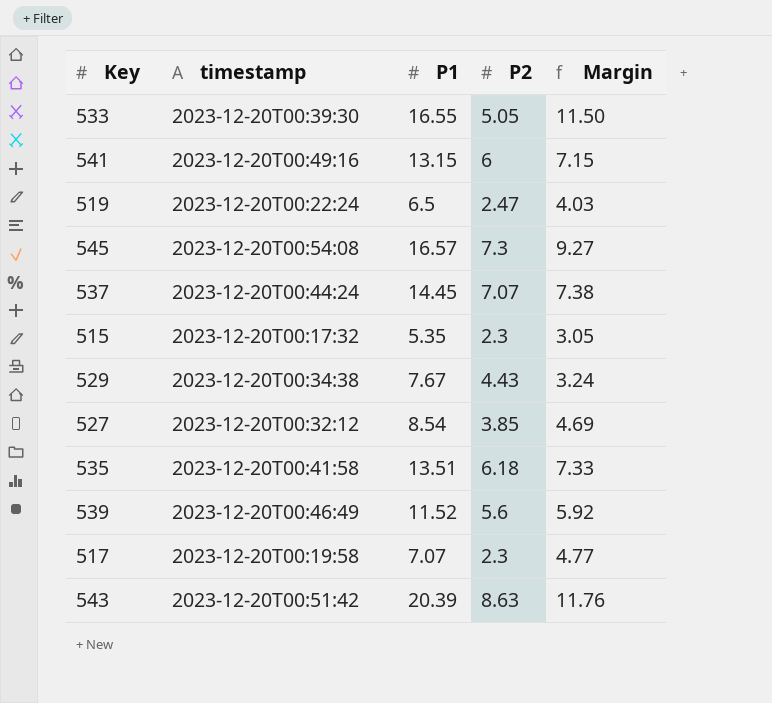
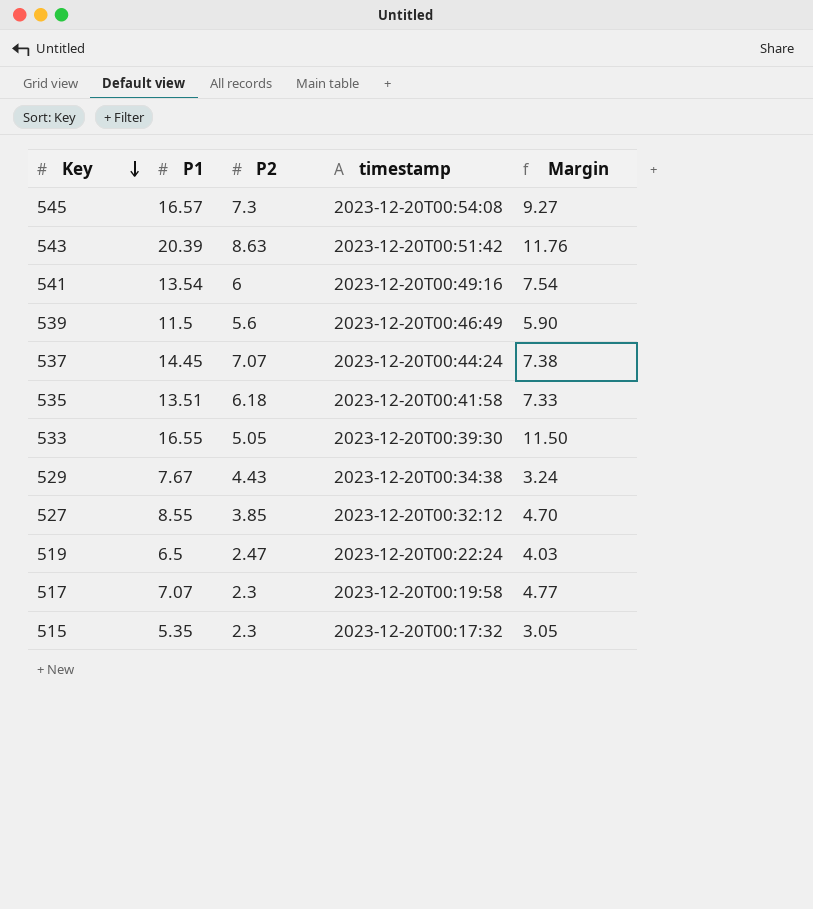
row order: none -> Key descending
column timestamp | position: 2 -> 4
541 | P1: 13.15 -> 13.54
541 | Margin: 7.15 -> 7.54
539 | P1: 11.52 -> 11.5
539 | Margin: 5.92 -> 5.90
527 | P1: 8.54 -> 8.55
527 | Margin: 4.69 -> 4.70

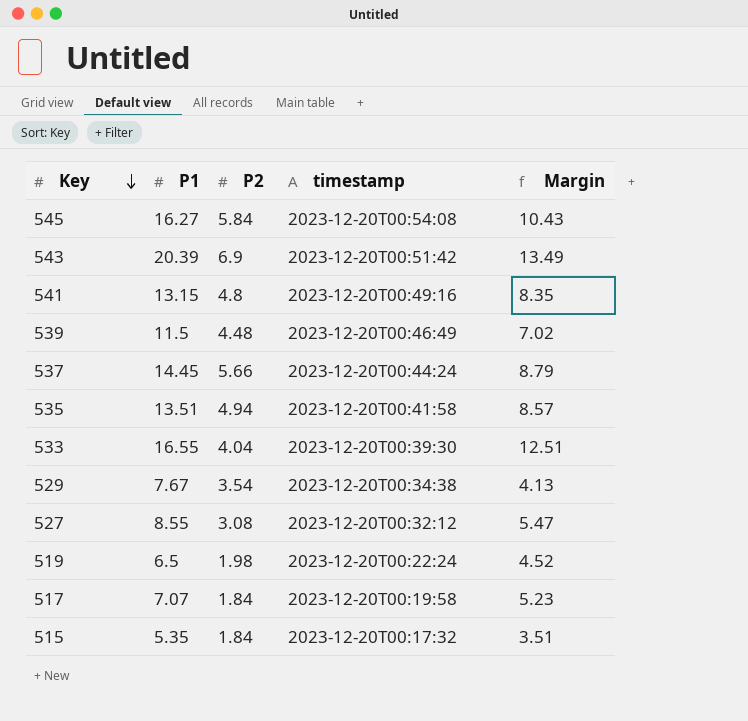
545 | P1: 16.57 -> 16.27
545 | P2: 7.3 -> 5.84
545 | Margin: 9.27 -> 10.43
543 | P2: 8.63 -> 6.9
543 | Margin: 11.76 -> 13.49
541 | P1: 13.54 -> 13.15
541 | P2: 6 -> 4.8
541 | Margin: 7.54 -> 8.35
539 | P2: 5.6 -> 4.48
539 | Margin: 5.90 -> 7.02
537 | P2: 7.07 -> 5.66
537 | Margin: 7.38 -> 8.79
535 | P2: 6.18 -> 4.94
535 | Margin: 7.33 -> 8.57
533 | P2: 5.05 -> 4.04
533 | Margin: 11.50 -> 12.51
529 | P2: 4.43 -> 3.54
529 | Margin: 3.24 -> 4.13
527 | P2: 3.85 -> 3.08
527 | Margin: 4.70 -> 5.47
519 | P2: 2.47 -> 1.98
519 | Margin: 4.03 -> 4.52
517 | P2: 2.3 -> 1.84
517 | Margin: 4.77 -> 5.23
515 | P2: 2.3 -> 1.84
515 | Margin: 3.05 -> 3.51

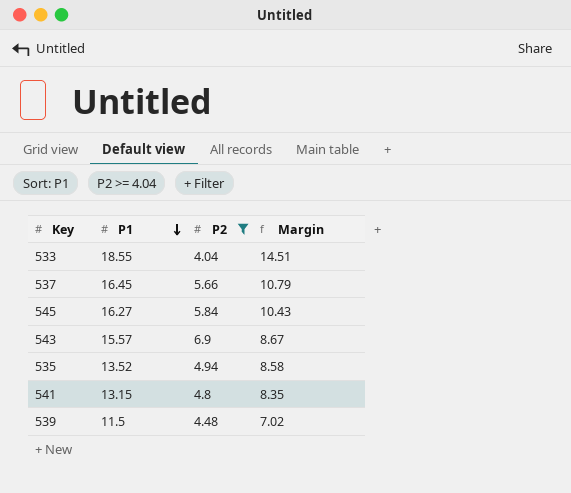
filter: none -> P2 >= 4.04
row order: Key descending -> P1 descending
column timestamp | position: 4 -> none
533 | P1: 16.55 -> 18.55
533 | Margin: 12.51 -> 14.51
537 | P1: 14.45 -> 16.45
537 | Margin: 8.79 -> 10.79
543 | P1: 20.39 -> 15.57
543 | Margin: 13.49 -> 8.67
535 | P1: 13.51 -> 13.52
535 | Margin: 8.57 -> 8.58

